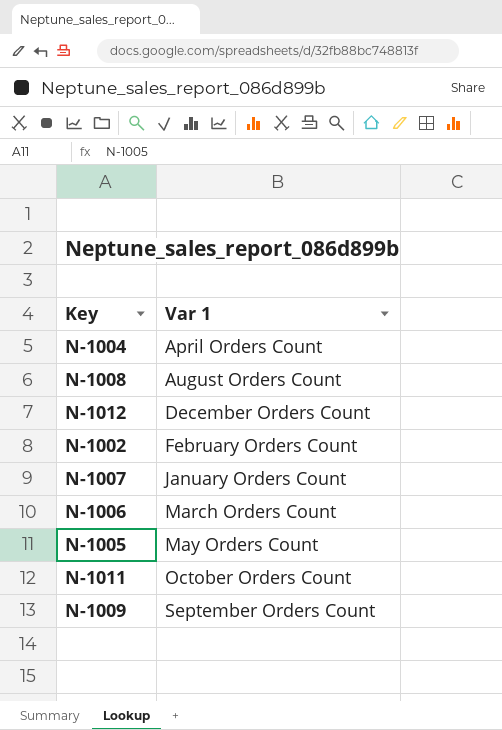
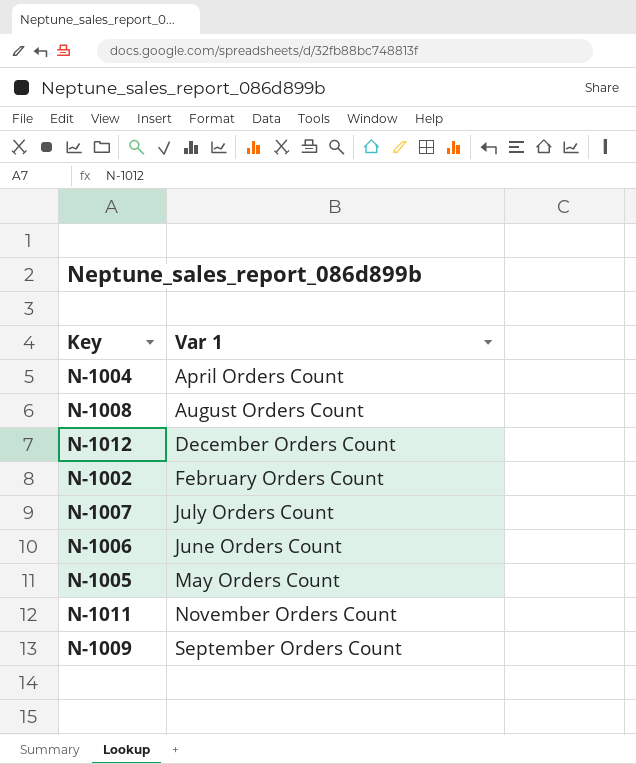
N-1007 | Var 1: January Orders Count -> July Orders Count
N-1006 | Var 1: March Orders Count -> June Orders Count
N-1011 | Var 1: October Orders Count -> November Orders Count

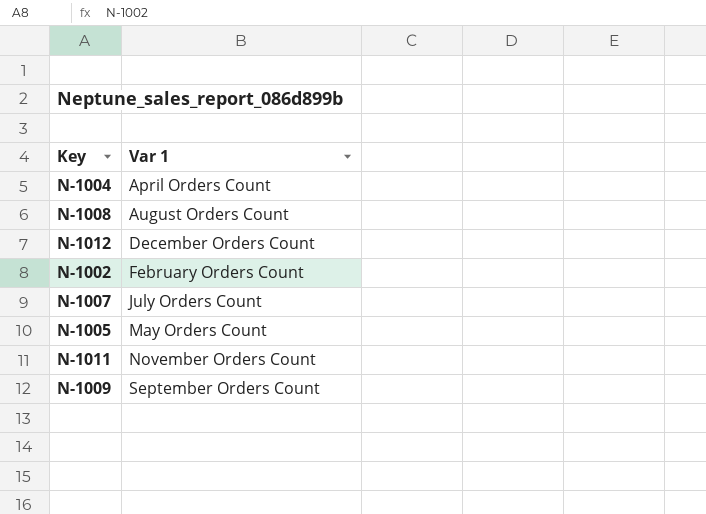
row N-1006: June Orders Count -> none

